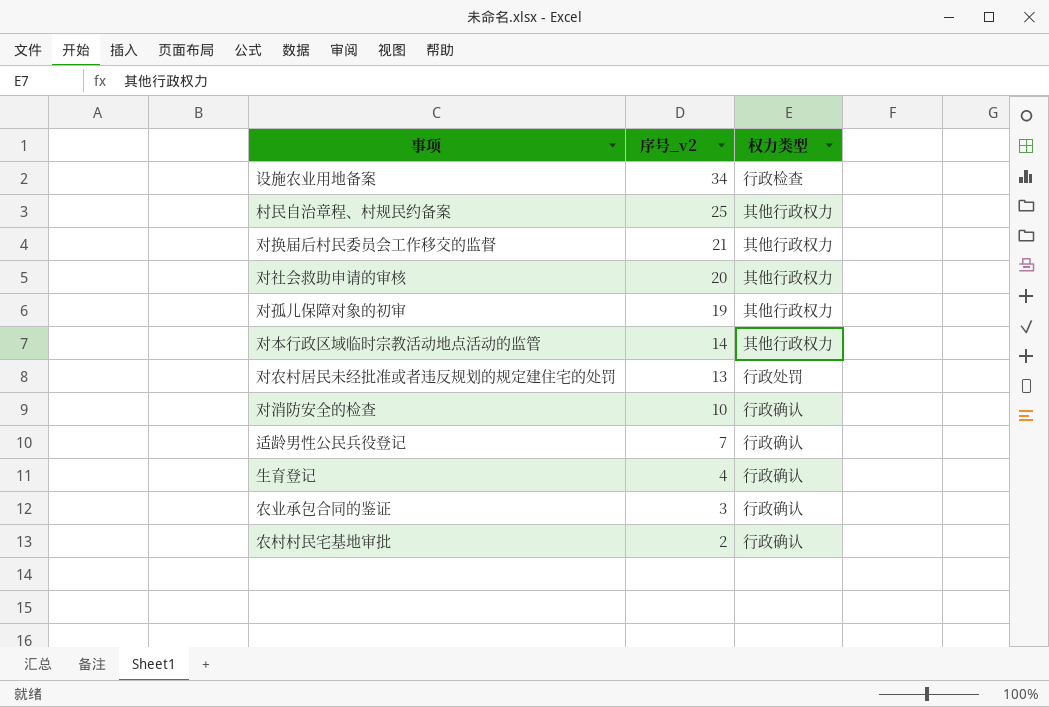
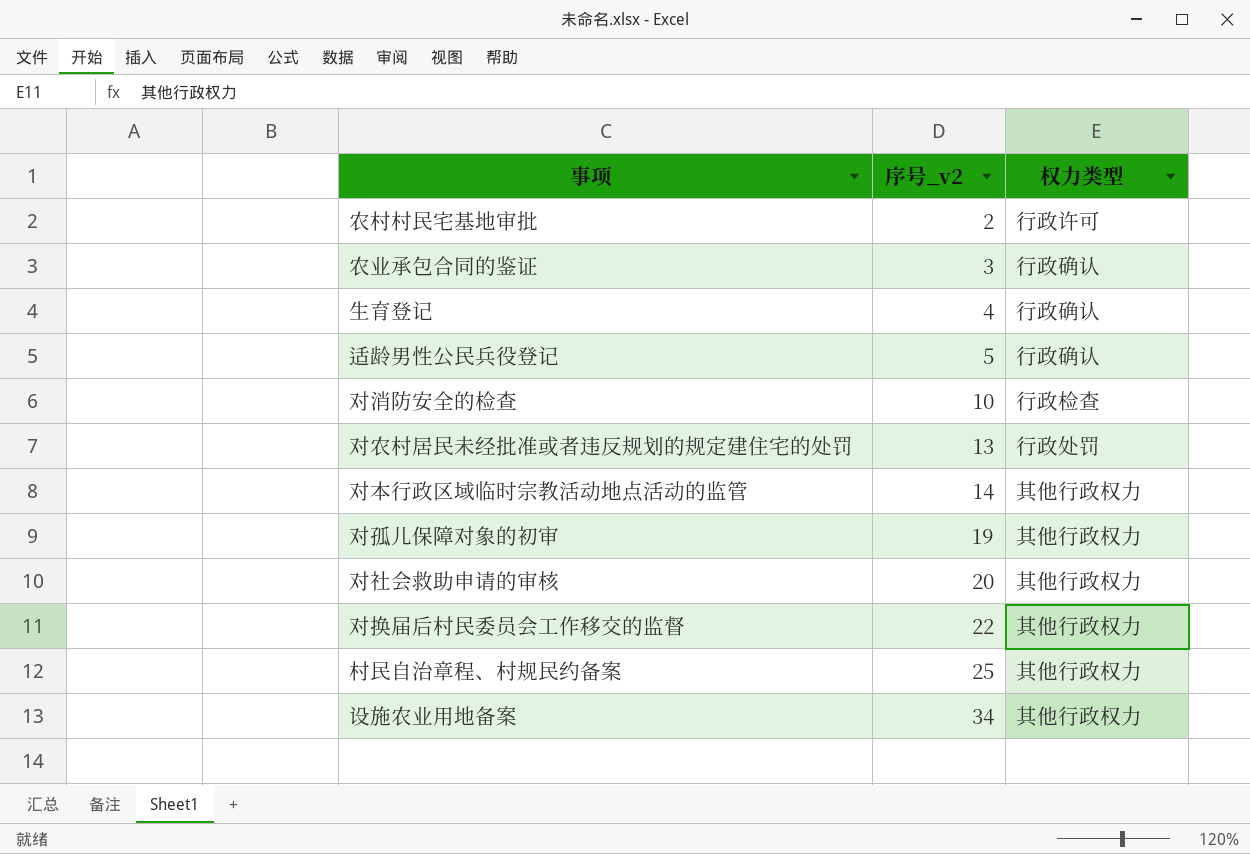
row order: 序号_v2 descending -> 序号_v2 ascending
农村村民宅基地审批 | 权力类型: 行政确认 -> 行政许可
适龄男性公民兵役登记 | 序号_v2: 7 -> 5
对消防安全的检查 | 权力类型: 行政确认 -> 行政检查
对换届后村民委员会工作移交的监督 | 序号_v2: 21 -> 22
设施农业用地备案 | 权力类型: 行政检查 -> 其他行政权力

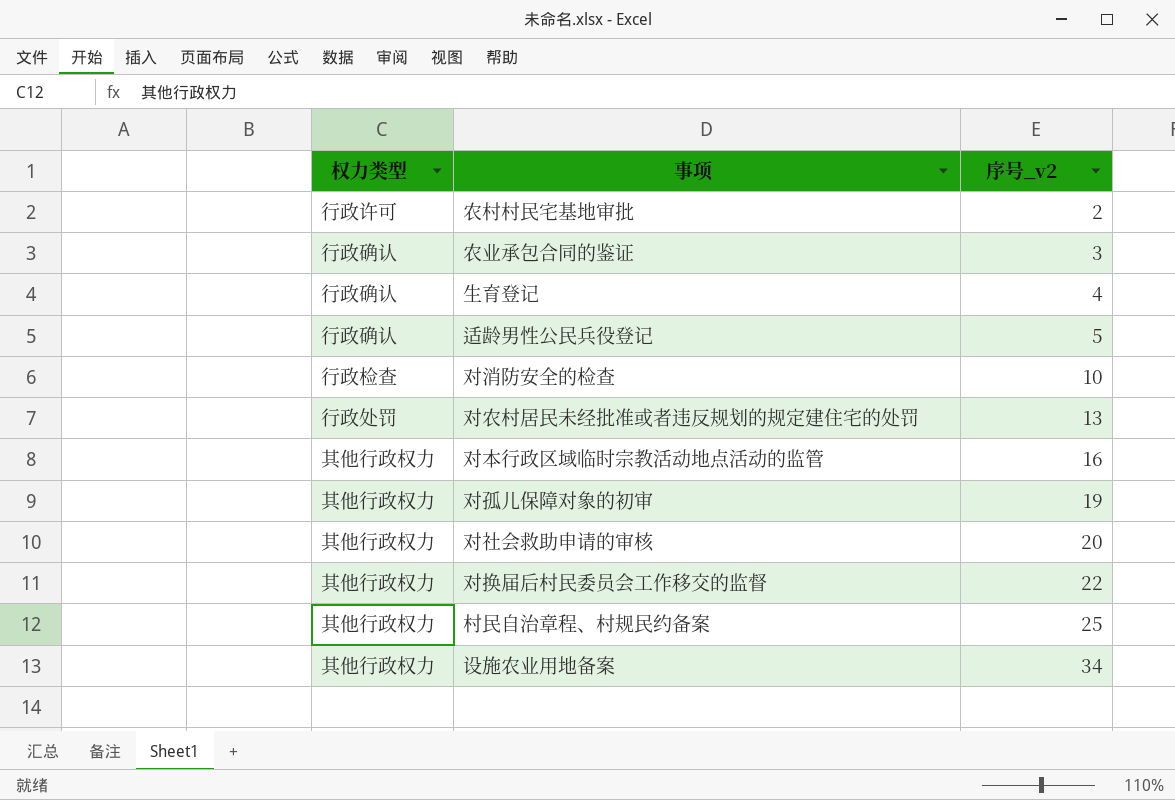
column 权力类型 | position: 3 -> 1
对本行政区域临时宗教活动地点活动的监管 | 序号_v2: 14 -> 16

